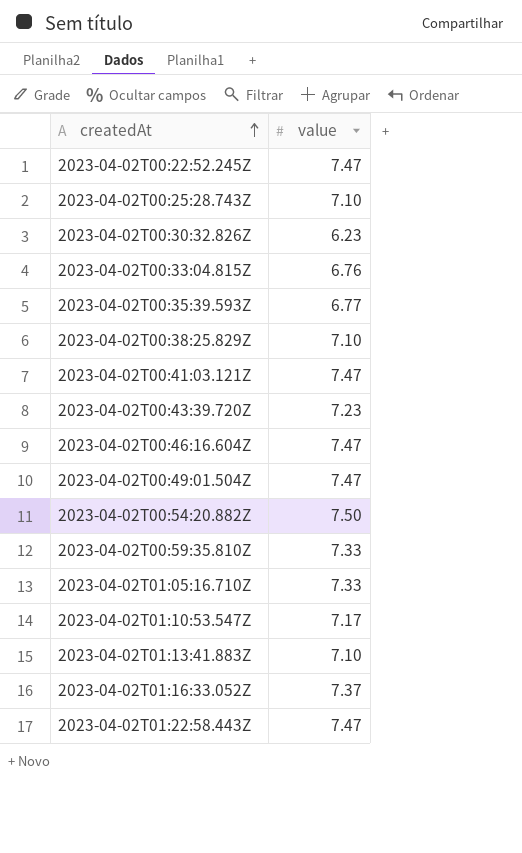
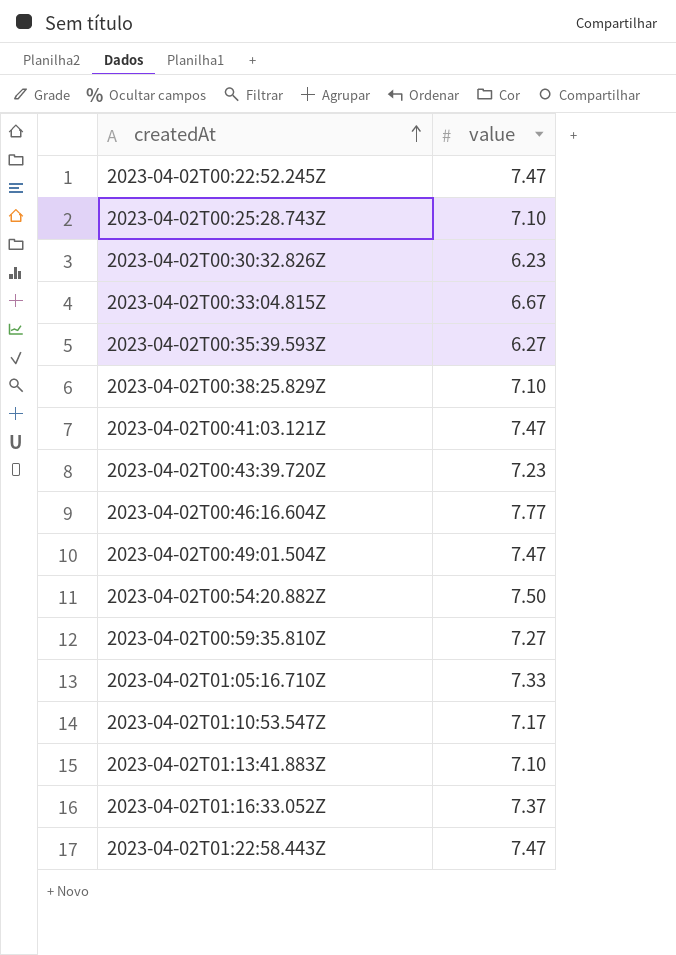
2023-04-02T00:33:04.815Z | value: 6.76 -> 6.67
2023-04-02T00:35:39.593Z | value: 6.77 -> 6.27
2023-04-02T00:46:16.604Z | value: 7.47 -> 7.77
2023-04-02T00:59:35.810Z | value: 7.33 -> 7.27

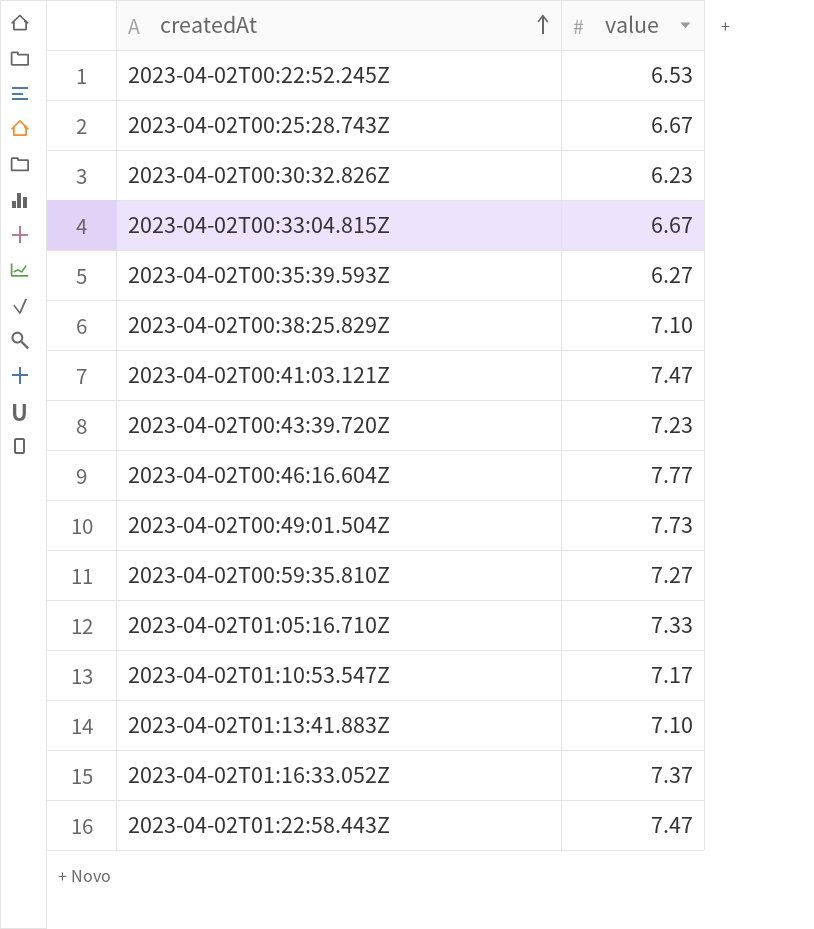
row 2023-04-02T00:54:20.882Z: 7.50 -> none
2023-04-02T00:22:52.245Z | value: 7.47 -> 6.53
2023-04-02T00:25:28.743Z | value: 7.10 -> 6.67
2023-04-02T00:49:01.504Z | value: 7.47 -> 7.73

